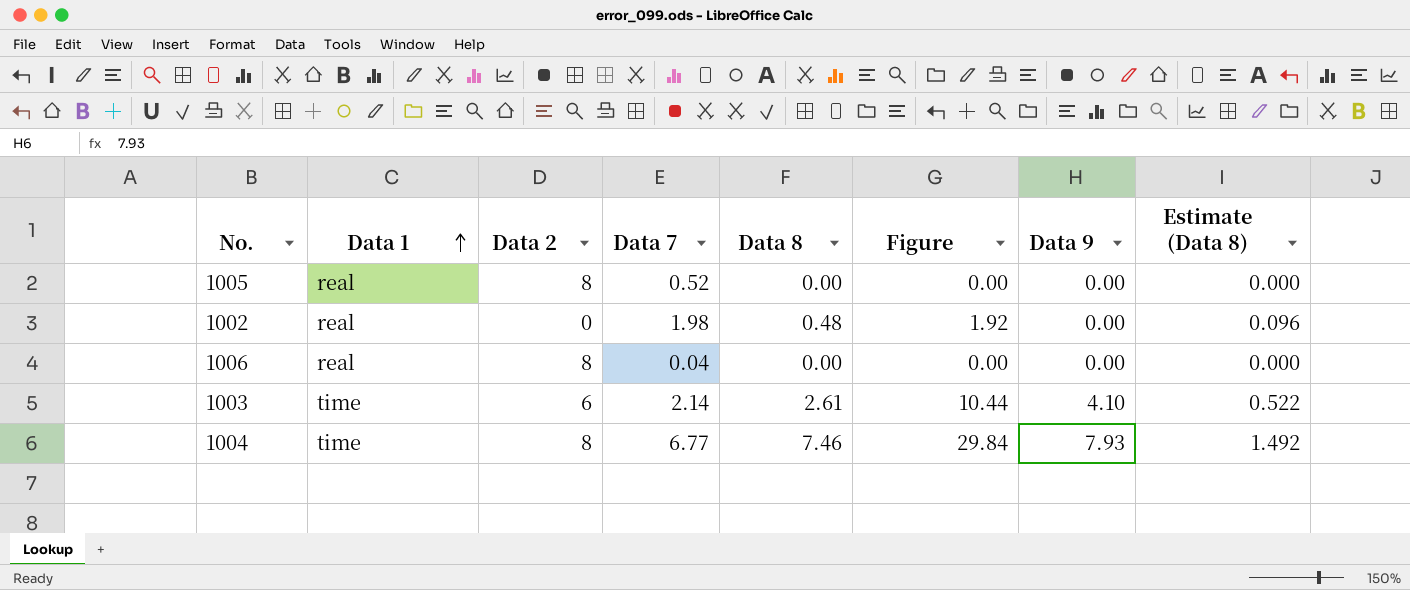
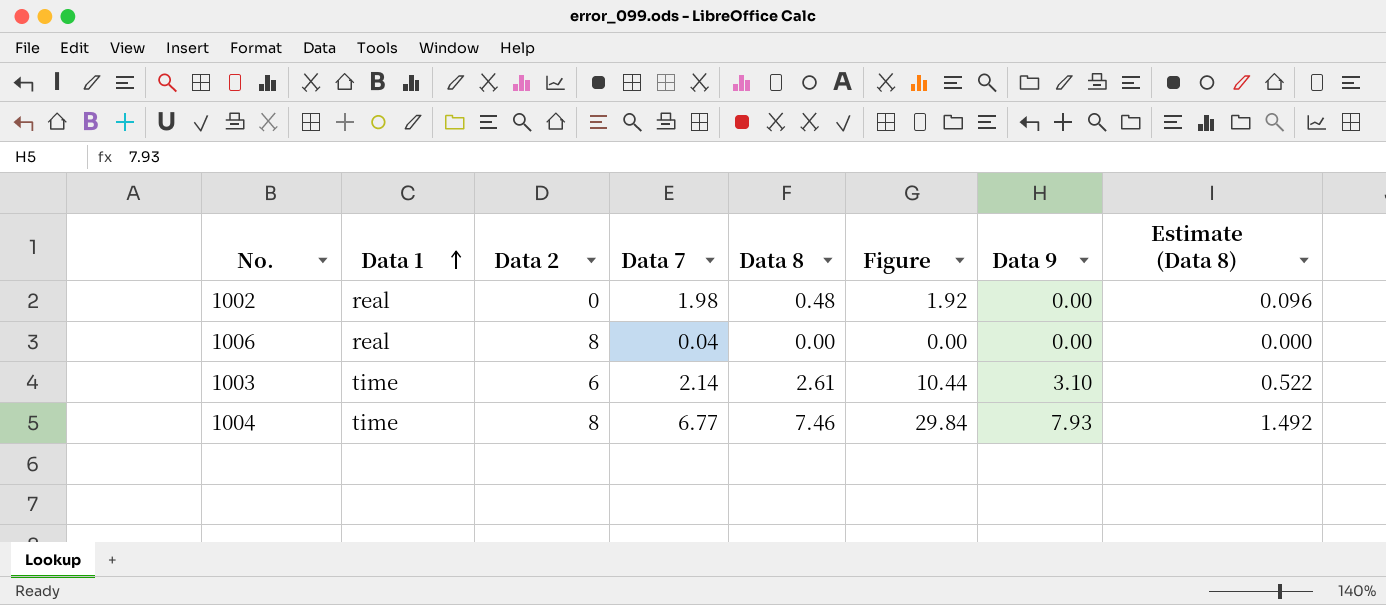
row 1005: real | 8 | 0.52 | 0.00 | 0.00 | 0.00 | 0.000 -> none
1003 | Data 9: 4.10 -> 3.10

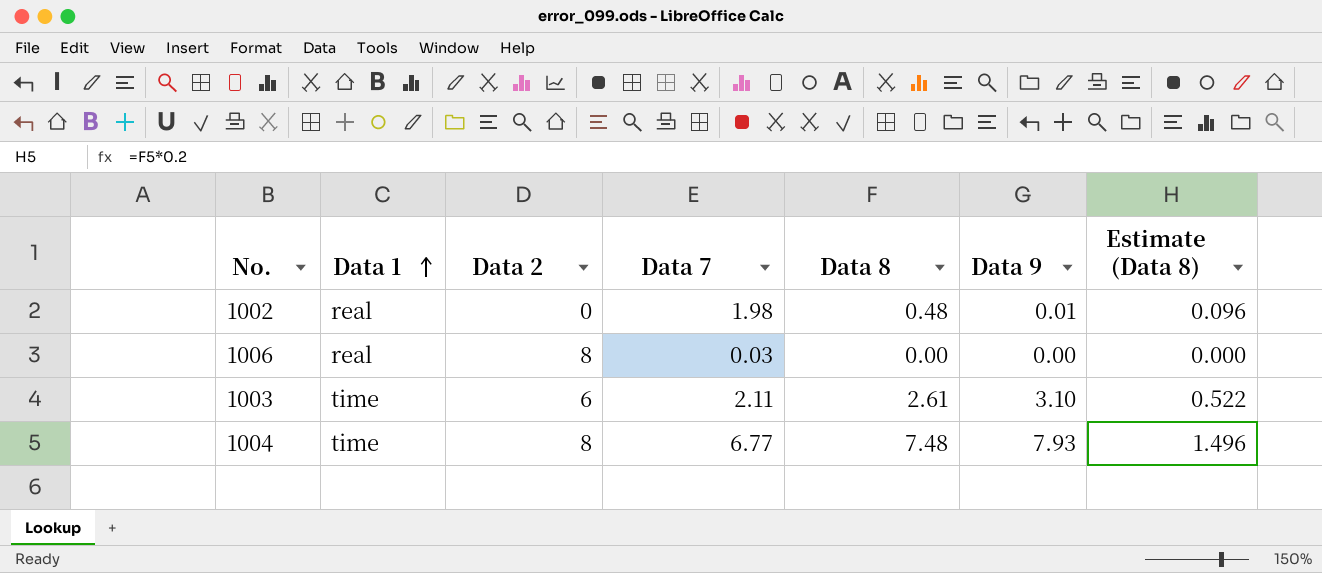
column Figure | formula: [Data 8] * 4 -> none
1002 | Data 9: 0.00 -> 0.01
1006 | Data 7: 0.04 -> 0.03
1003 | Data 7: 2.14 -> 2.11
1004 | Data 8: 7.46 -> 7.48
1004 | Estimate (Data 8): 1.492 -> 1.496

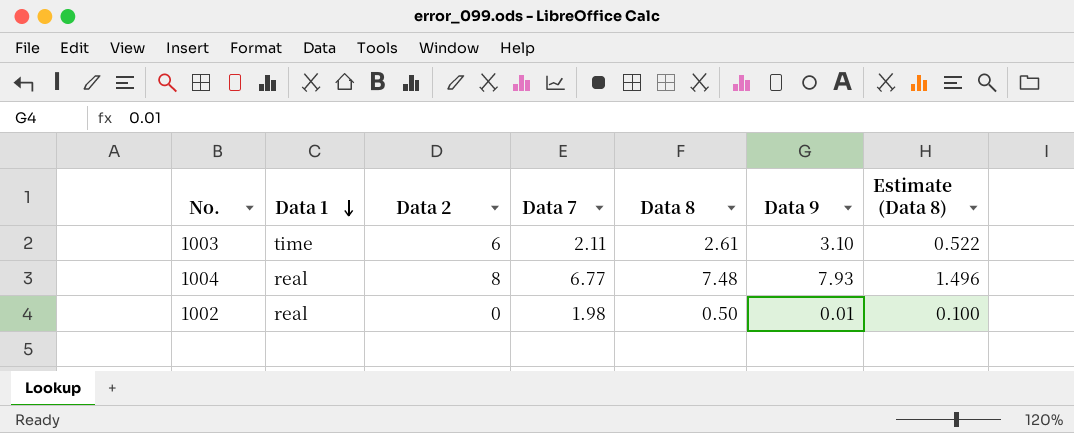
row order: Data 1 ascending -> Data 1 descending
row 1006: real | 8 | 0.03 | 0.00 | 0.00 | 0.000 -> none
1004 | Data 1: time -> real
1002 | Data 8: 0.48 -> 0.50
1002 | Estimate (Data 8): 0.096 -> 0.100

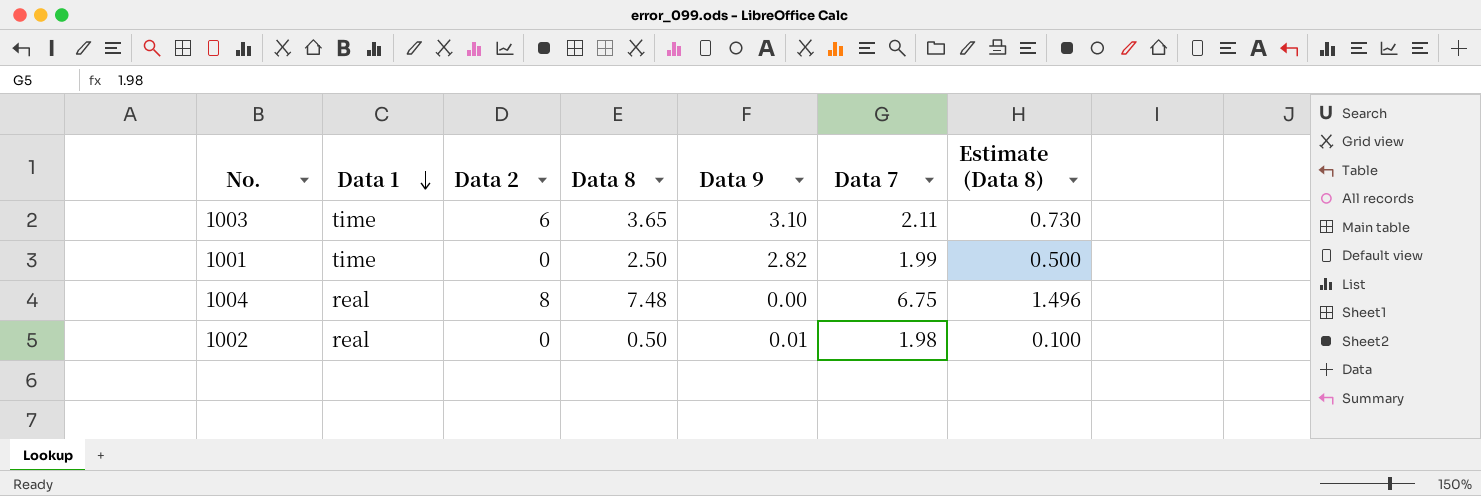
column Data 7 | position: 4 -> 6
1003 | Data 8: 2.61 -> 3.65
1003 | Estimate (Data 8): 0.522 -> 0.730
row 1001: none -> time | 0 | 2.50 | 2.82 | 1.99 | 0.500
1004 | Data 9: 7.93 -> 0.00
1004 | Data 7: 6.77 -> 6.75

